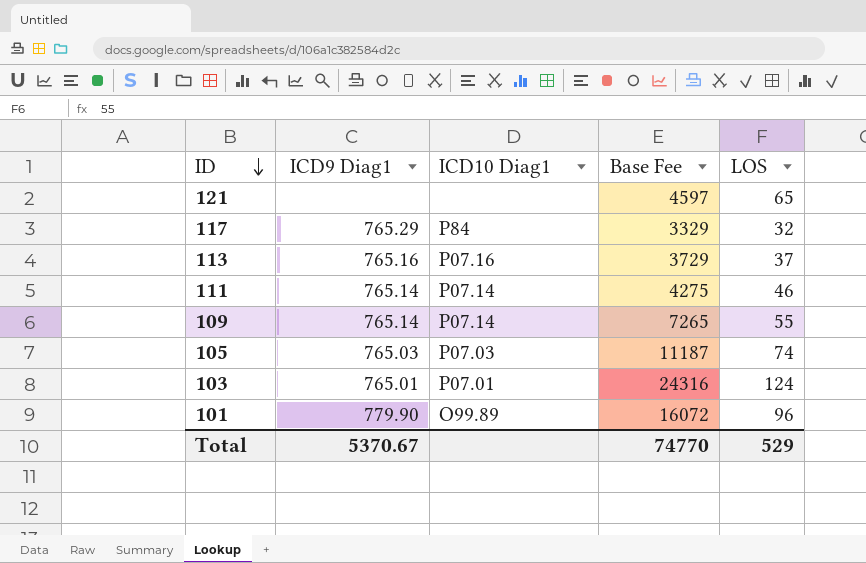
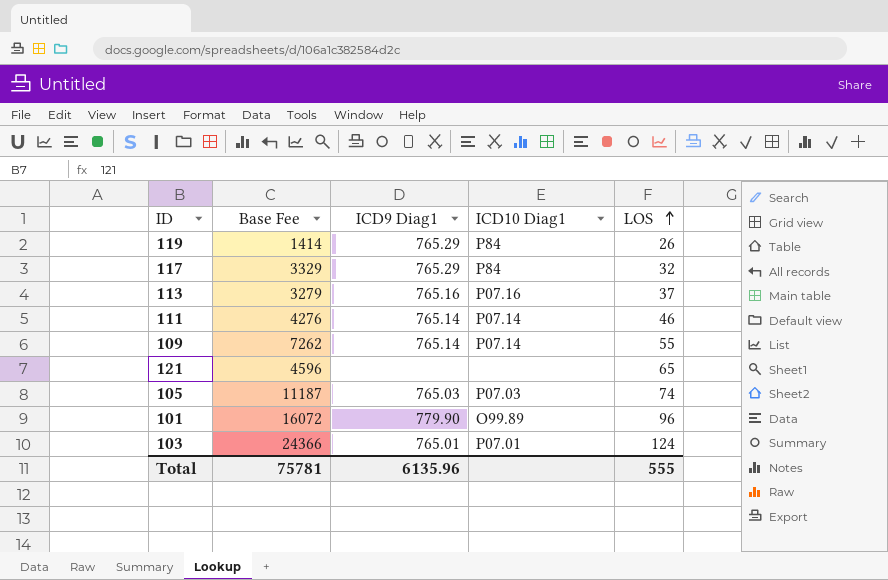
row order: ID descending -> LOS ascending
column Base Fee | position: 4 -> 2
row 119: none -> 1414 | 765.29 | P84 | 26
113 | Base Fee: 3729 -> 3279
111 | Base Fee: 4275 -> 4276
109 | Base Fee: 7265 -> 7262
121 | Base Fee: 4597 -> 4596
103 | Base Fee: 24316 -> 24366
Total | Base Fee: 74770 -> 75781
Total | ICD9 Diag1: 5370.67 -> 6135.96
Total | LOS: 529 -> 555

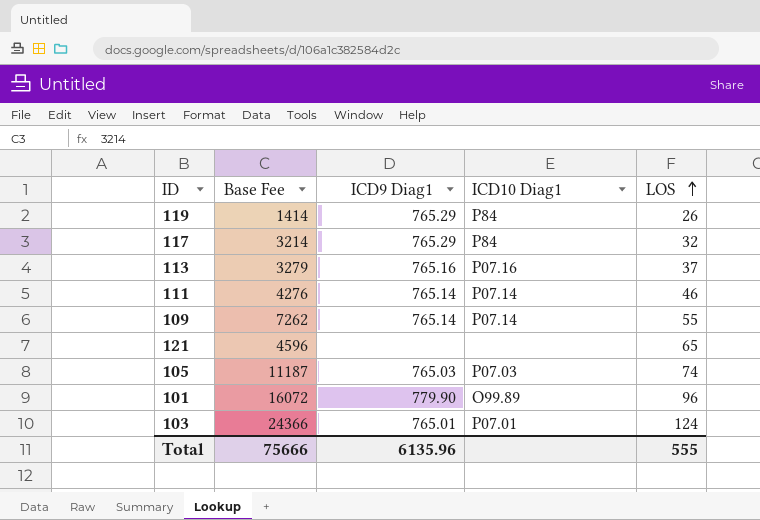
117 | Base Fee: 3329 -> 3214
Total | Base Fee: 75781 -> 75666

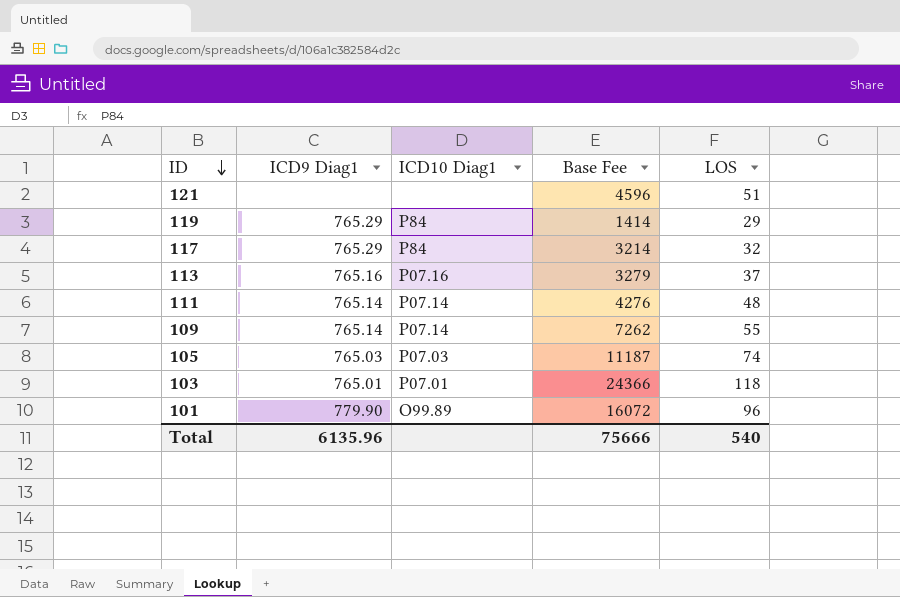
row order: LOS ascending -> ID descending
column Base Fee | position: 2 -> 4
121 | LOS: 65 -> 51
119 | LOS: 26 -> 29
111 | LOS: 46 -> 48
103 | LOS: 124 -> 118
Total | LOS: 555 -> 540

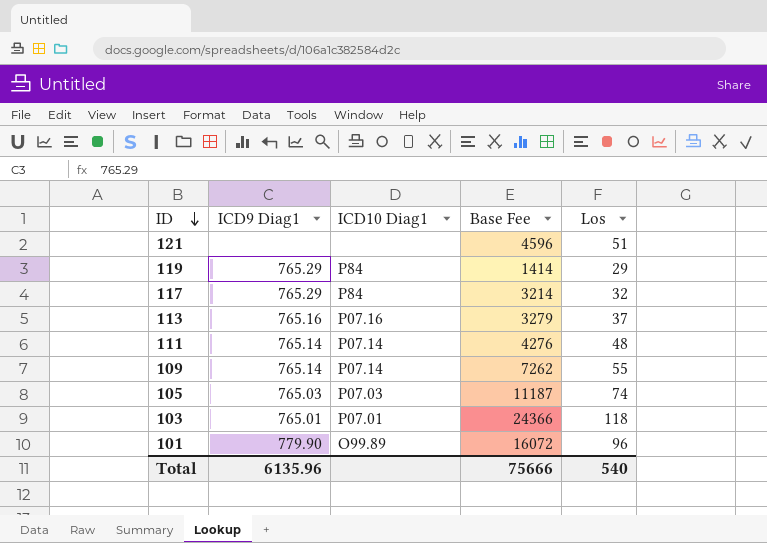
column name: LOS -> Los

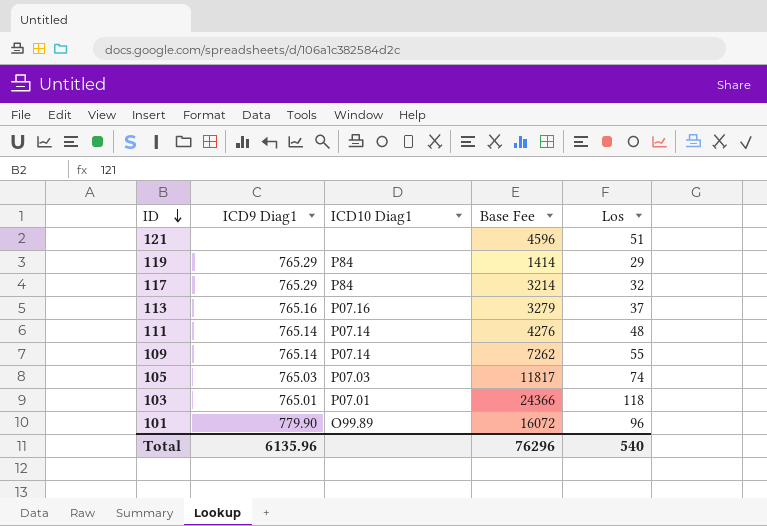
105 | Base Fee: 11187 -> 11817
Total | Base Fee: 75666 -> 76296

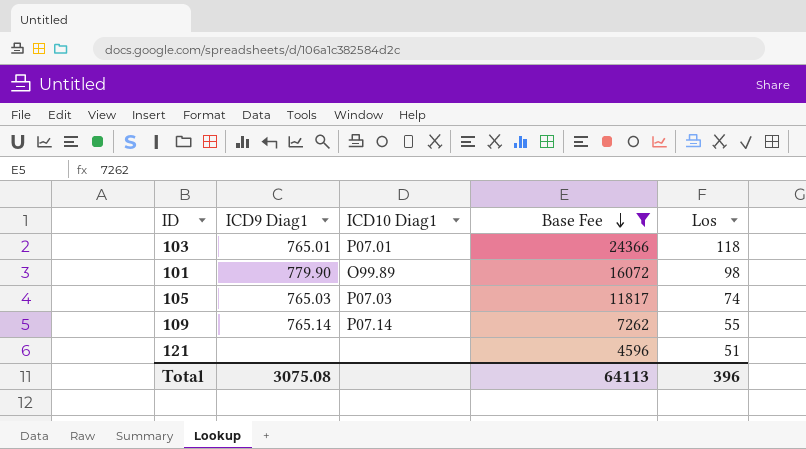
filter: none -> Base Fee >= 4596
row order: ID descending -> Base Fee descending
101 | Los: 96 -> 98
Total | ICD9 Diag1: 6135.96 -> 3075.08
Total | Base Fee: 76296 -> 64113
Total | Los: 540 -> 396

